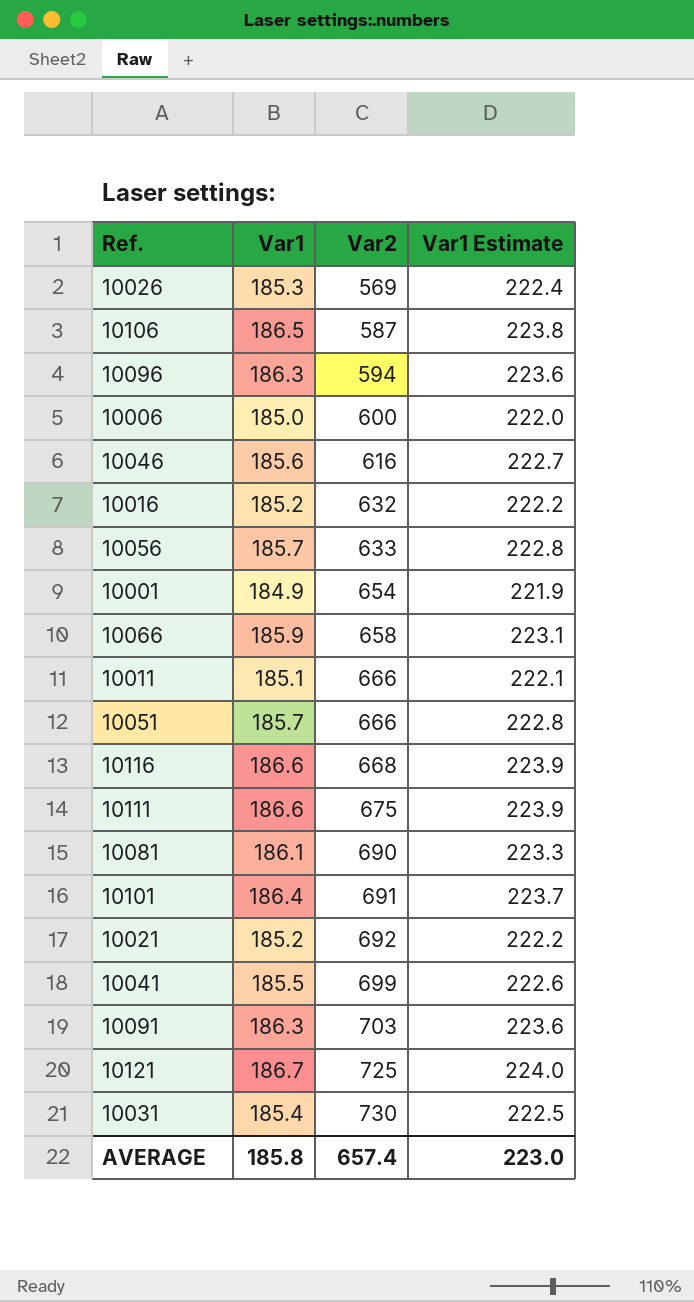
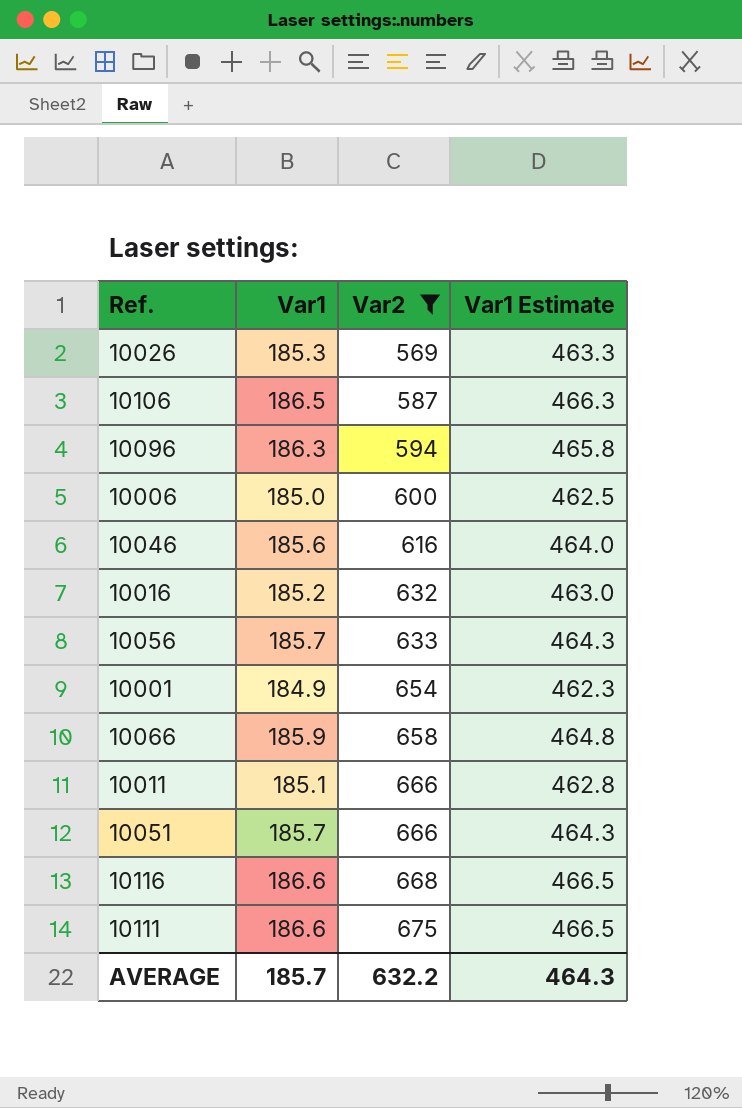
filter: none -> Var2 <= 675
column Var1 Estimate | formula: [Var1] * 1.2 -> [Var1] * 2.5
AVERAGE | Var1: 185.8 -> 185.7
AVERAGE | Var2: 657.4 -> 632.2
AVERAGE | Var1 Estimate: 223.0 -> 464.3

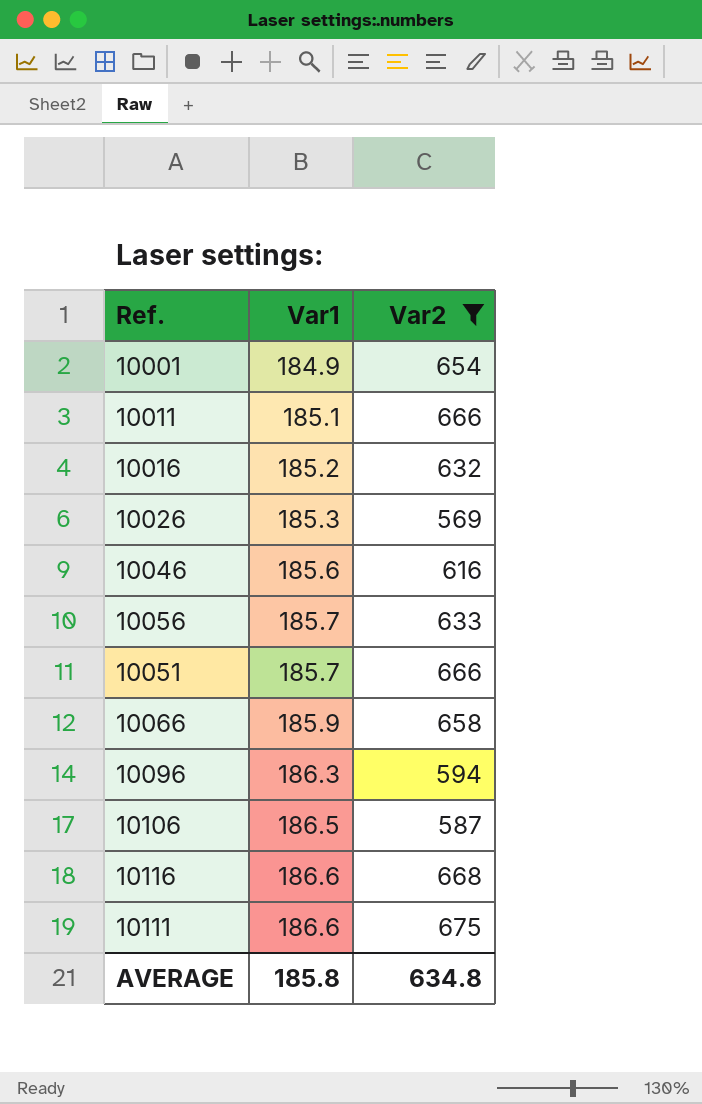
row order: Var2 ascending -> Var1 ascending
column Var1 Estimate | formula: [Var1] * 2.5 -> none
row 10006: 185.0 | 600 | 462.5 -> none
AVERAGE | Var1: 185.7 -> 185.8
AVERAGE | Var2: 632.2 -> 634.8

